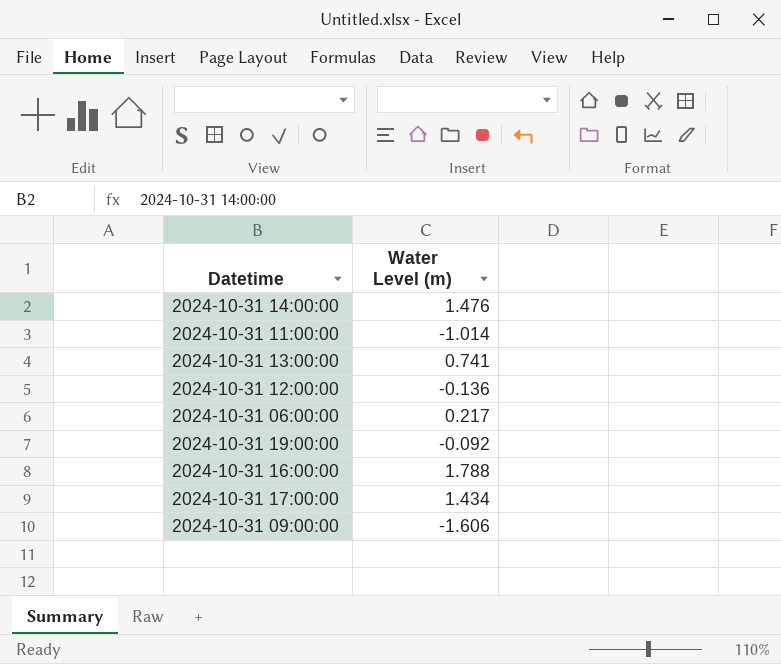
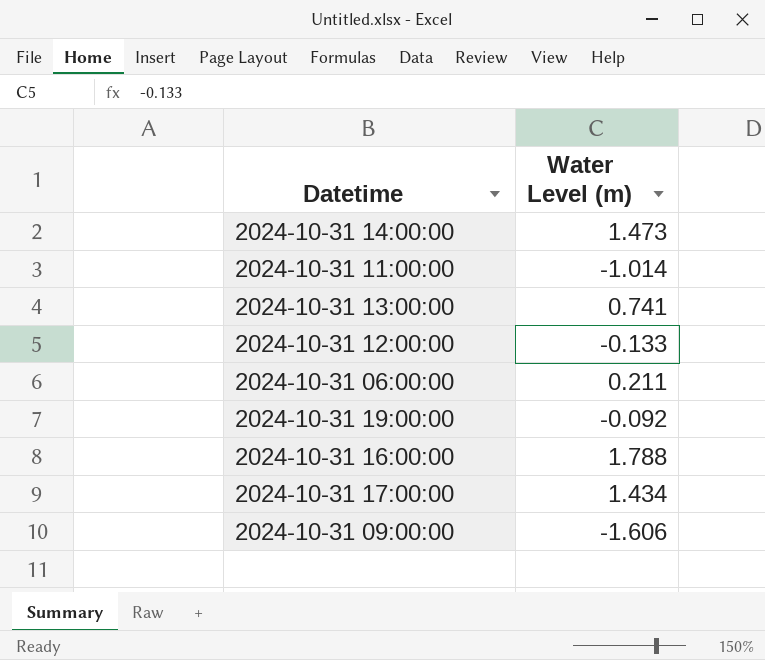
2024-10-31 14:00:00 | Water Level (m): 1.476 -> 1.473
2024-10-31 12:00:00 | Water Level (m): -0.136 -> -0.133
2024-10-31 06:00:00 | Water Level (m): 0.217 -> 0.211

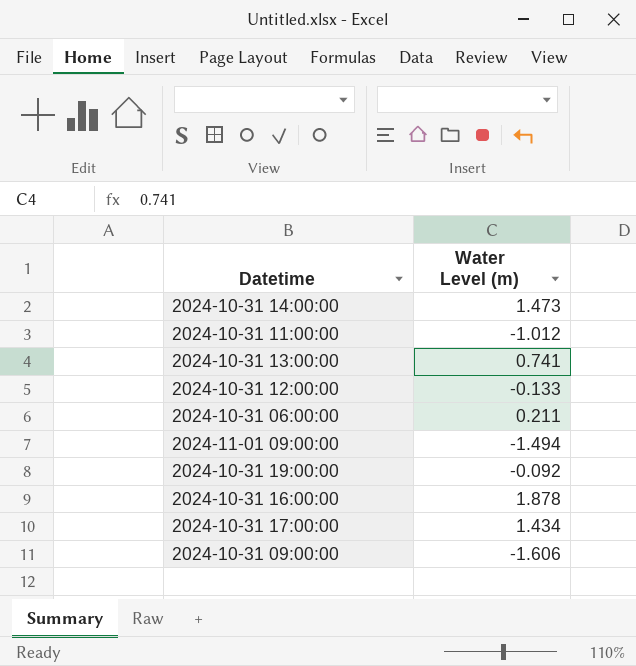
2024-10-31 11:00:00 | Water Level (m): -1.014 -> -1.012
row 2024-11-01 09:00:00: none -> -1.494
2024-10-31 16:00:00 | Water Level (m): 1.788 -> 1.878

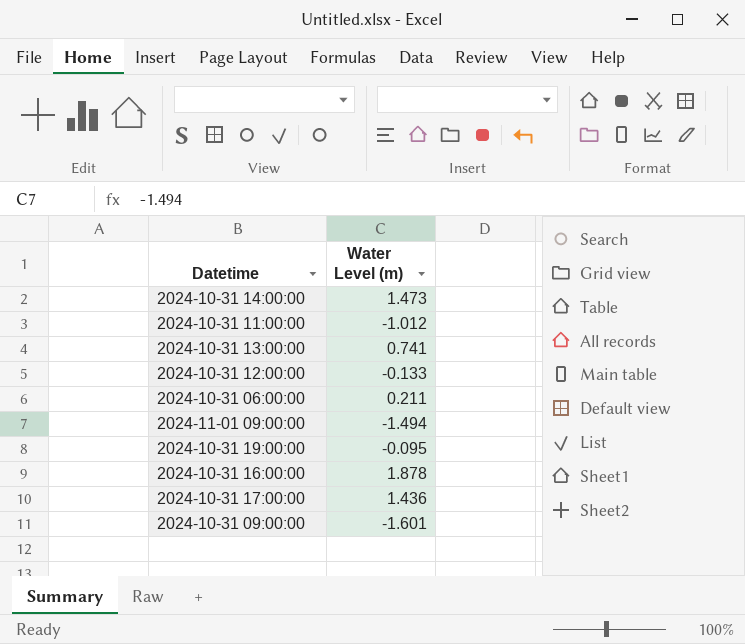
2024-10-31 19:00:00 | Water Level (m): -0.092 -> -0.095
2024-10-31 17:00:00 | Water Level (m): 1.434 -> 1.436
2024-10-31 09:00:00 | Water Level (m): -1.606 -> -1.601

